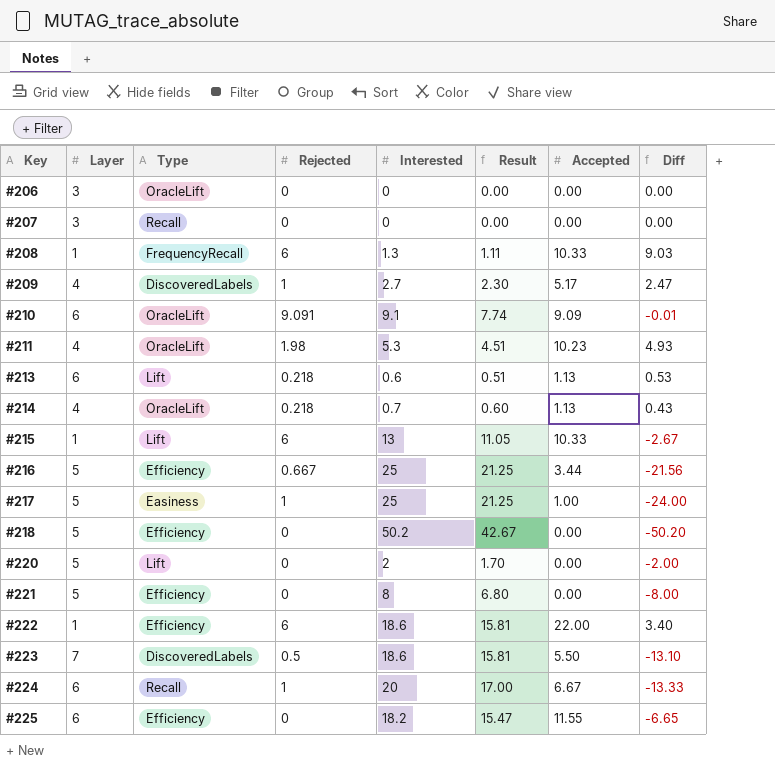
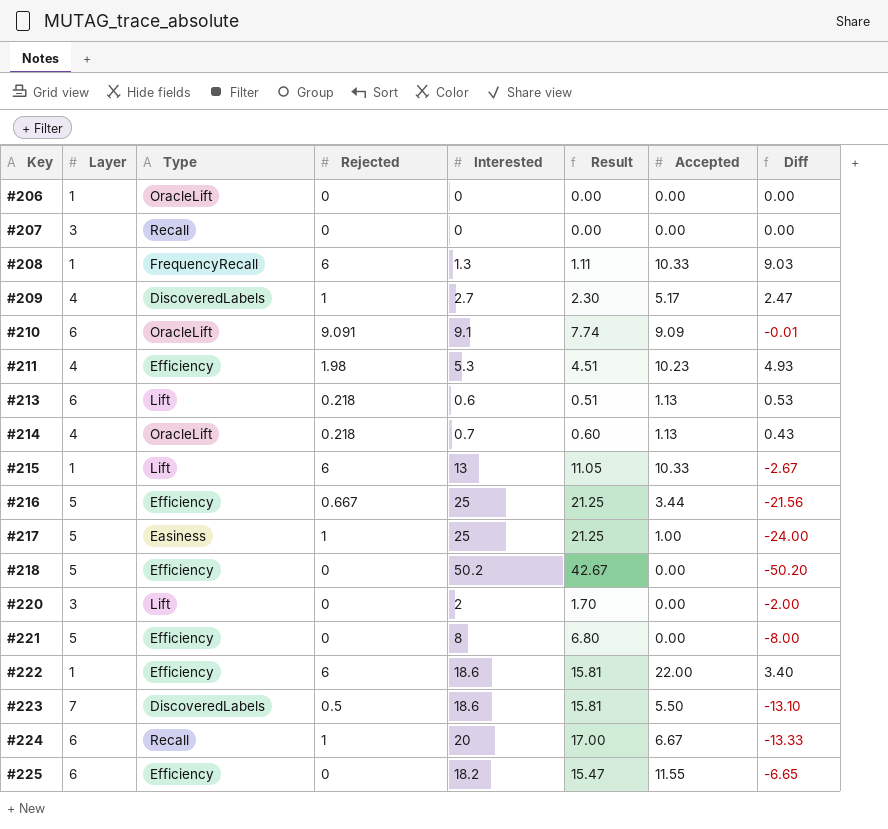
#206 | Layer: 3 -> 1
#211 | Type: OracleLift -> Efficiency
#220 | Layer: 5 -> 3

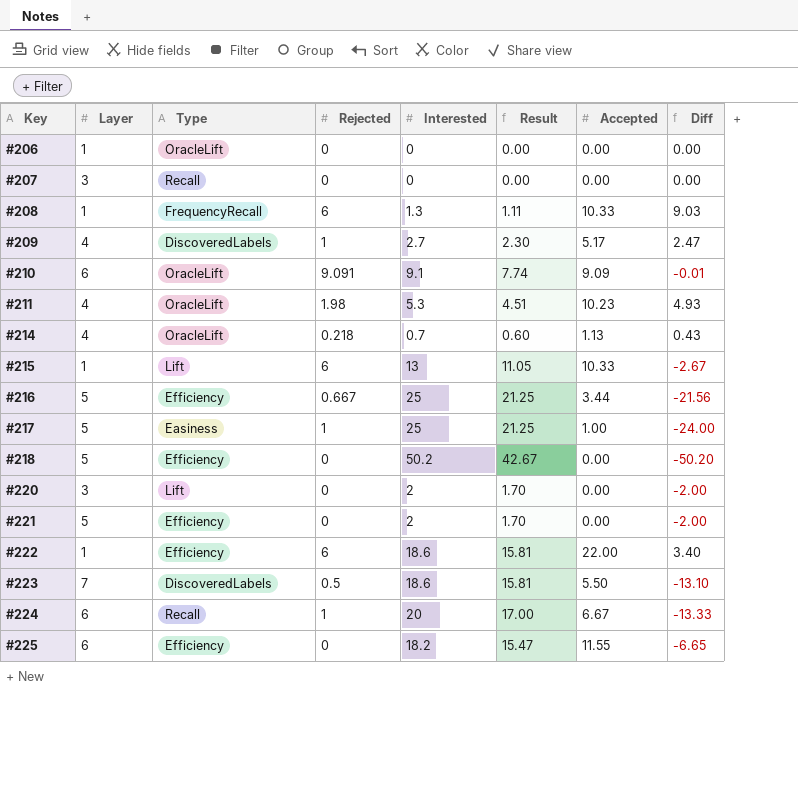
row #213: 6 | Lift | 0.218 | 0.6 | 0.51 | 1.13 | 0.53 -> none
#211 | Type: Efficiency -> OracleLift
#221 | Interested: 8 -> 2
#221 | Result: 6.80 -> 1.70
#221 | Diff: -8.00 -> -2.00

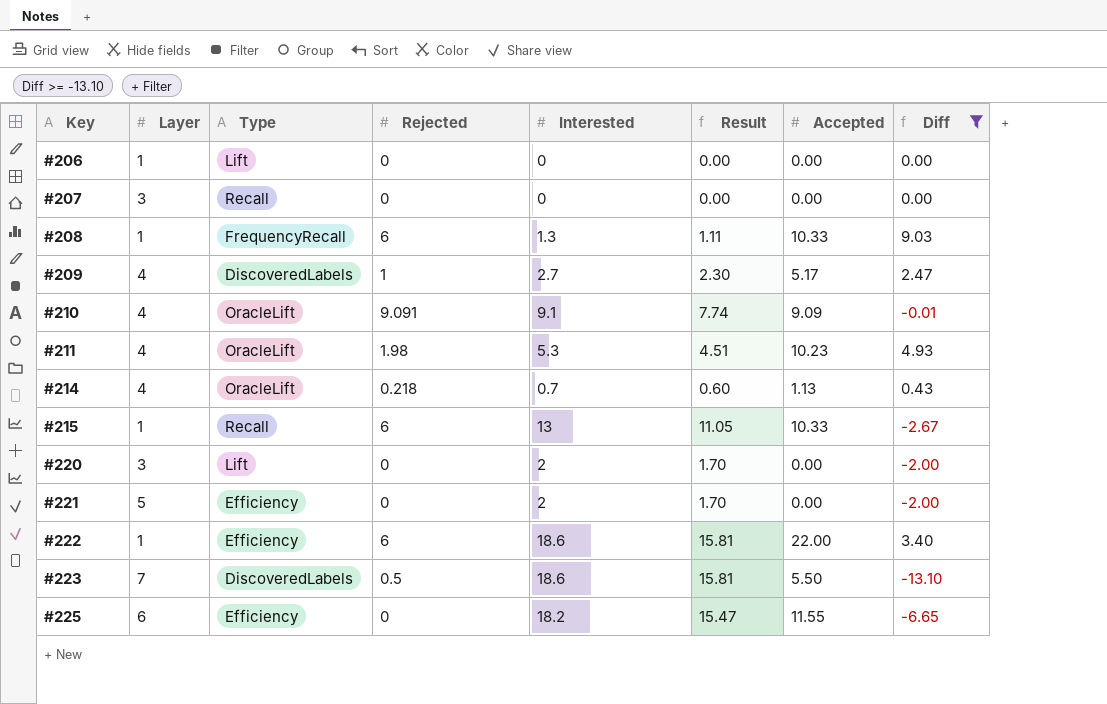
filter: none -> Diff >= -13.10
#206 | Type: OracleLift -> Lift
#210 | Layer: 6 -> 4
#215 | Type: Lift -> Recall

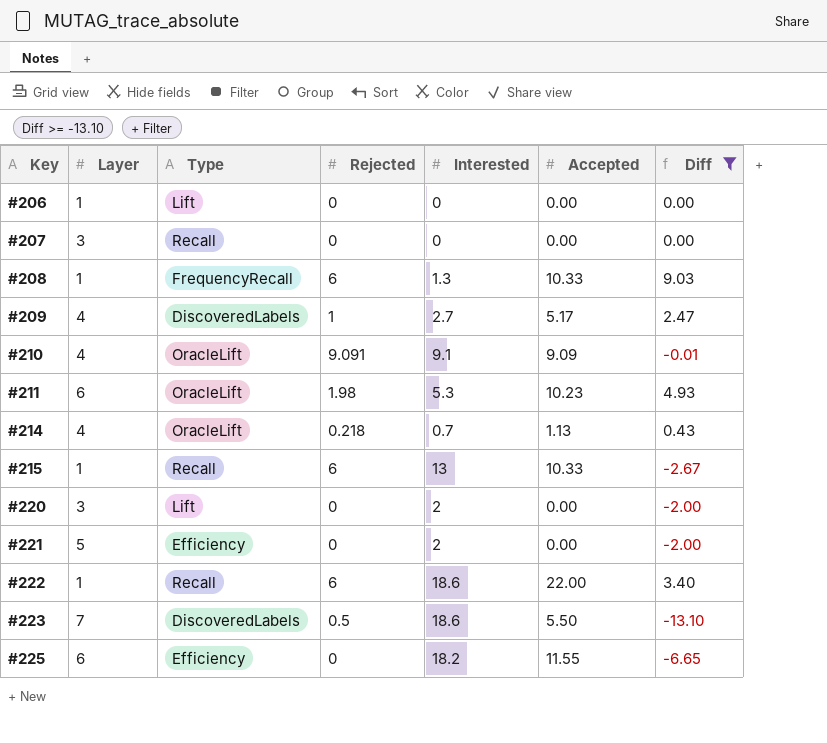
column Result | formula: [Interested] * 0.85 -> none
#211 | Layer: 4 -> 6
#222 | Type: Efficiency -> Recall

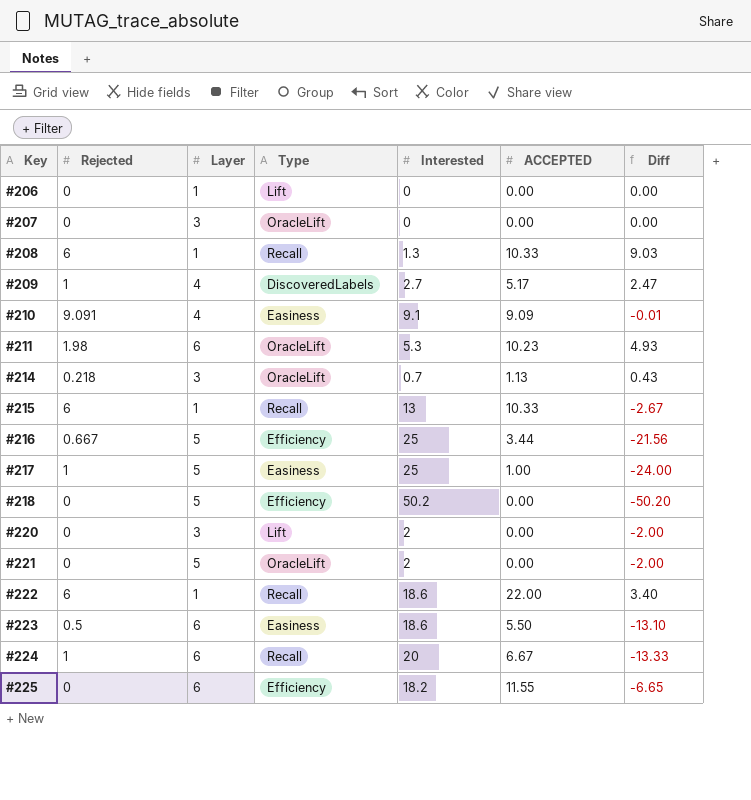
filter: Diff >= -13.10 -> none
column Rejected | position: 4 -> 2
column name: Accepted -> ACCEPTED
#207 | Type: Recall -> OracleLift
#208 | Type: FrequencyRecall -> Recall
#210 | Type: OracleLift -> Easiness
#214 | Layer: 4 -> 3
#221 | Type: Efficiency -> OracleLift
#223 | Layer: 7 -> 6
#223 | Type: DiscoveredLabels -> Easiness

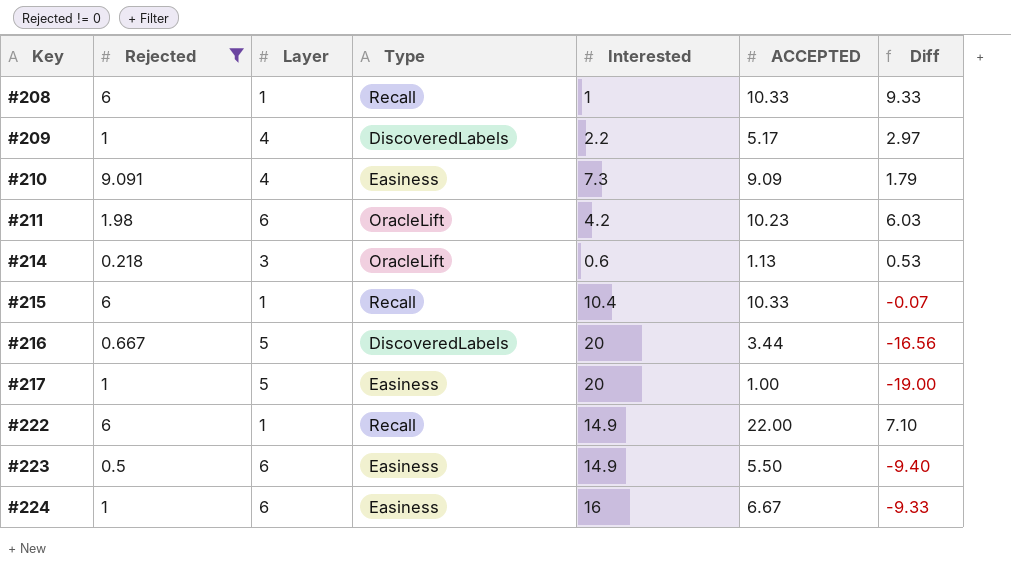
filter: none -> Rejected != 0
#208 | Interested: 1.3 -> 1
#208 | Diff: 9.03 -> 9.33
#209 | Interested: 2.7 -> 2.2
#209 | Diff: 2.47 -> 2.97
#210 | Interested: 9.1 -> 7.3
#210 | Diff: -0.01 -> 1.79
#211 | Interested: 5.3 -> 4.2
#211 | Diff: 4.93 -> 6.03
#214 | Interested: 0.7 -> 0.6
#214 | Diff: 0.43 -> 0.53
#215 | Interested: 13 -> 10.4
#215 | Diff: -2.67 -> -0.07
#216 | Type: Efficiency -> DiscoveredLabels
#216 | Interested: 25 -> 20
#216 | Diff: -21.56 -> -16.56
#217 | Interested: 25 -> 20
#217 | Diff: -24.00 -> -19.00
#222 | Interested: 18.6 -> 14.9
#222 | Diff: 3.40 -> 7.10
#223 | Interested: 18.6 -> 14.9
#223 | Diff: -13.10 -> -9.40
#224 | Type: Recall -> Easiness
#224 | Interested: 20 -> 16
#224 | Diff: -13.33 -> -9.33

